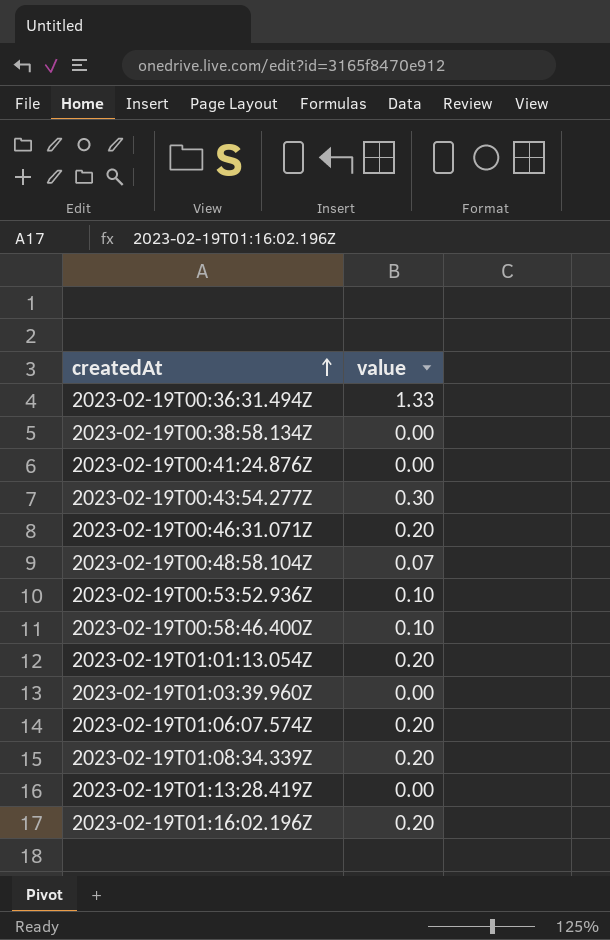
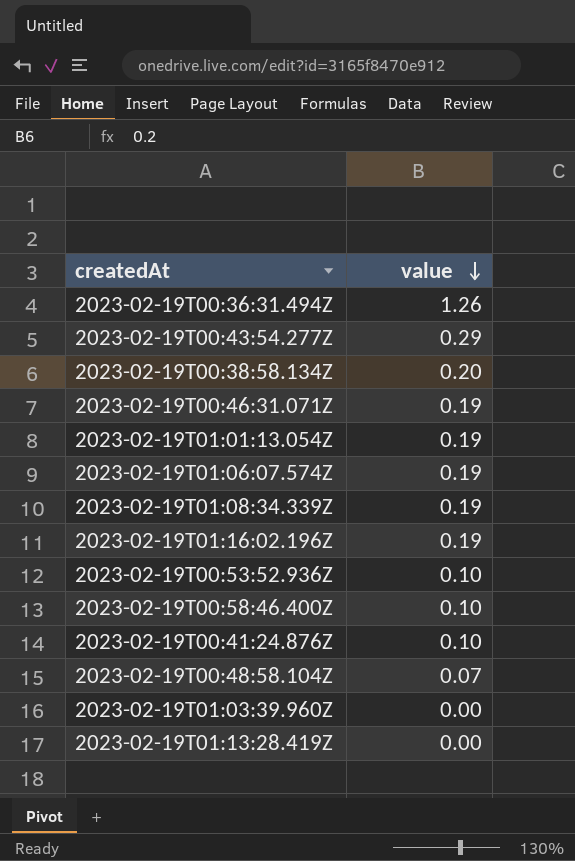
row order: createdAt ascending -> value descending
2023-02-19T00:36:31.494Z | value: 1.33 -> 1.26
2023-02-19T00:43:54.277Z | value: 0.30 -> 0.29
2023-02-19T00:38:58.134Z | value: 0.00 -> 0.20
2023-02-19T00:46:31.071Z | value: 0.20 -> 0.19
2023-02-19T01:01:13.054Z | value: 0.20 -> 0.19
2023-02-19T01:06:07.574Z | value: 0.20 -> 0.19
2023-02-19T01:08:34.339Z | value: 0.20 -> 0.19
2023-02-19T01:16:02.196Z | value: 0.20 -> 0.19
2023-02-19T00:41:24.876Z | value: 0.00 -> 0.10

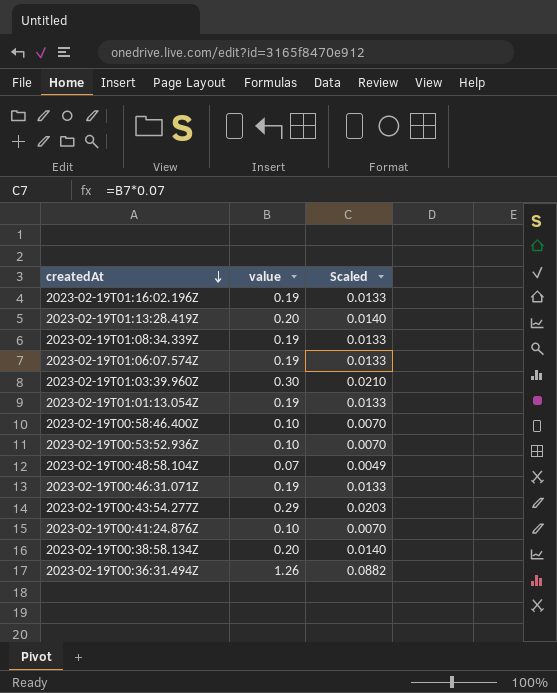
row order: value descending -> createdAt descending
column Scaled | formula: none -> [value] * 0.07
2023-02-19T01:13:28.419Z | value: 0.00 -> 0.20
2023-02-19T01:03:39.960Z | value: 0.00 -> 0.30

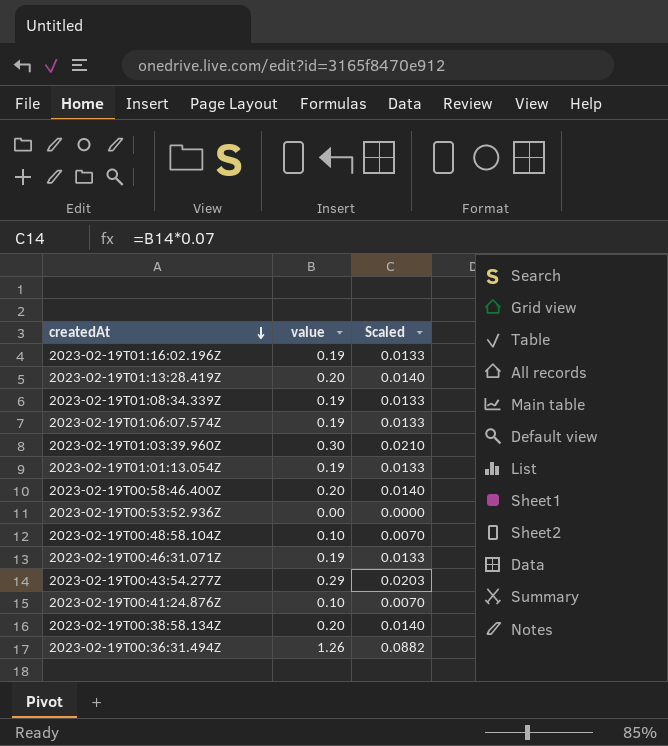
2023-02-19T00:58:46.400Z | value: 0.10 -> 0.20
2023-02-19T00:58:46.400Z | Scaled: 0.0070 -> 0.0140
2023-02-19T00:53:52.936Z | value: 0.10 -> 0.00
2023-02-19T00:53:52.936Z | Scaled: 0.0070 -> 0.0000
2023-02-19T00:48:58.104Z | value: 0.07 -> 0.10
2023-02-19T00:48:58.104Z | Scaled: 0.0049 -> 0.0070

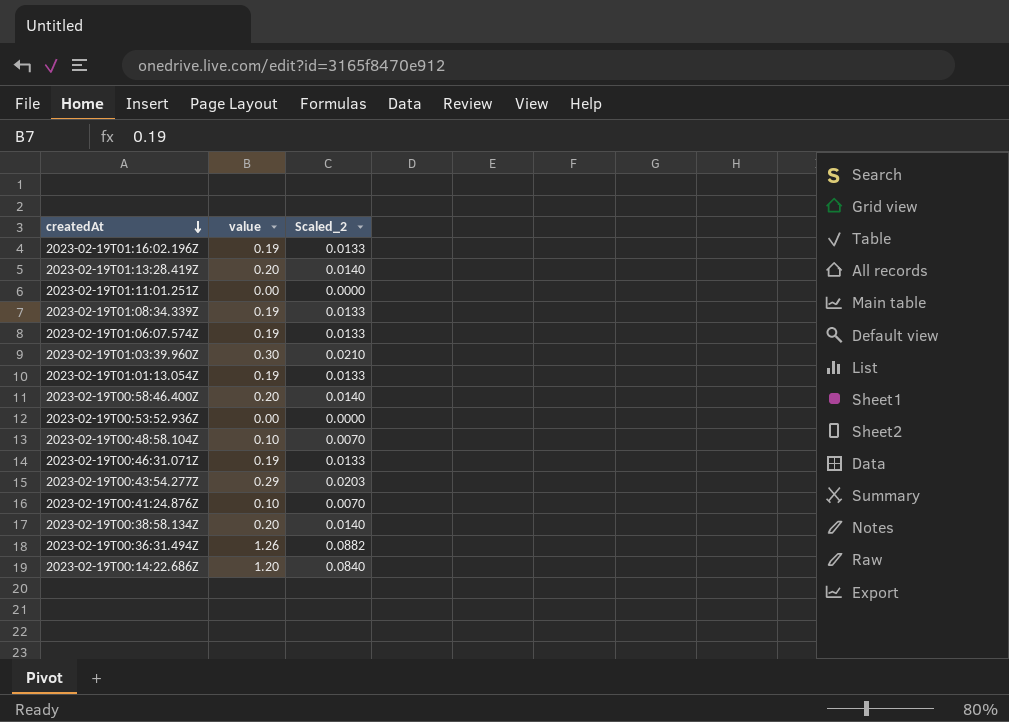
column name: Scaled -> Scaled_2
row 2023-02-19T01:11:01.251Z: none -> 0.00 | 0.0000
row 2023-02-19T00:14:22.686Z: none -> 1.20 | 0.0840

